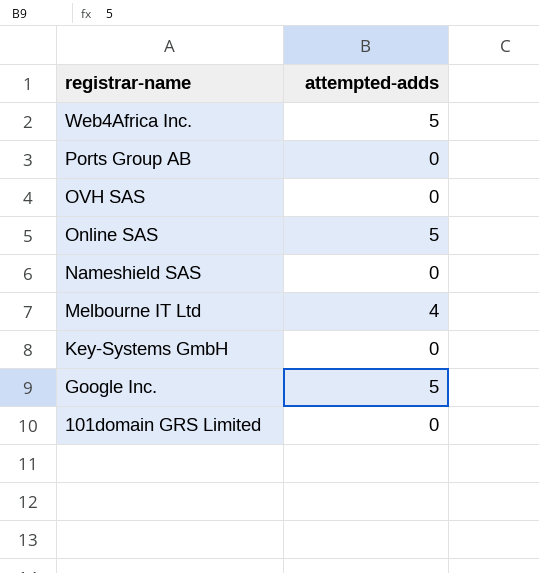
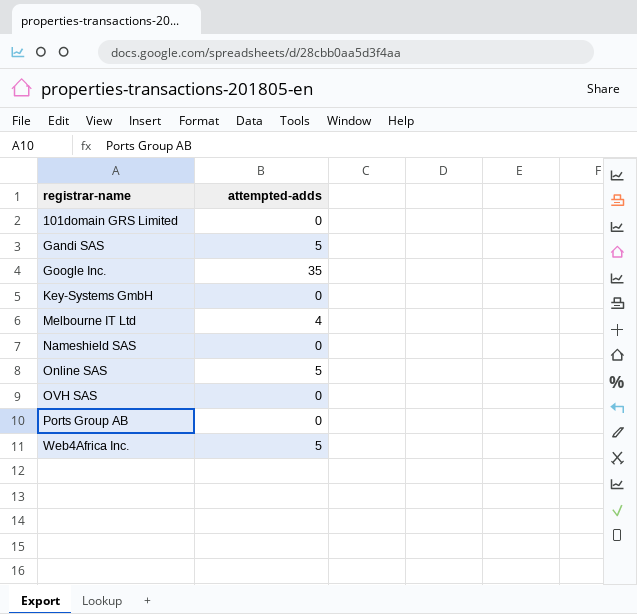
row order: registrar-name descending -> registrar-name ascending
row Gandi SAS: none -> 5
Google Inc. | attempted-adds: 5 -> 35

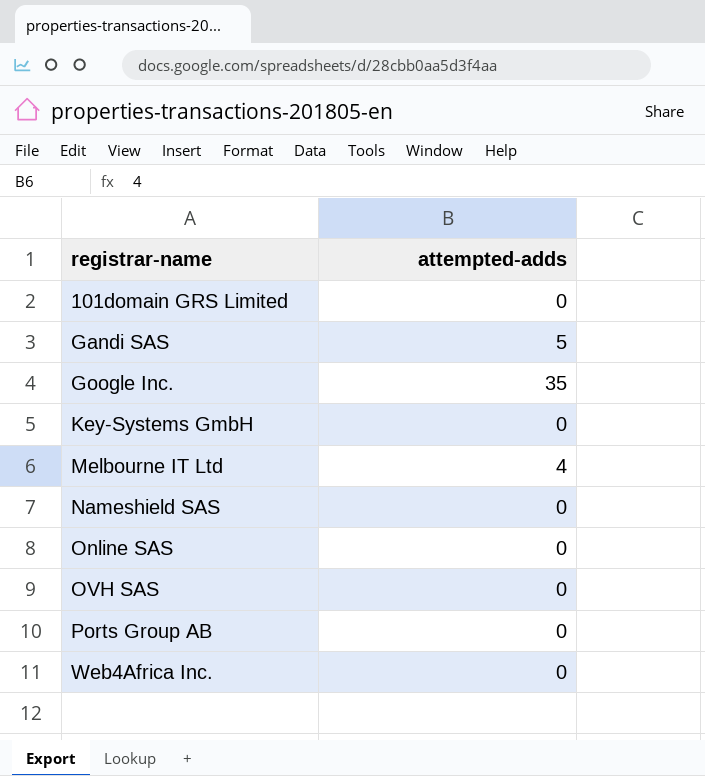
Online SAS | attempted-adds: 5 -> 0
Web4Africa Inc. | attempted-adds: 5 -> 0

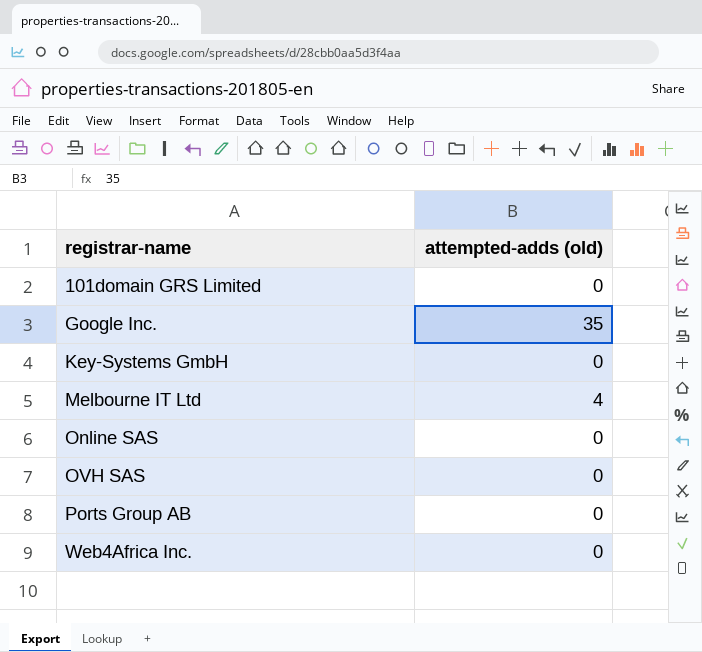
column name: attempted-adds -> attempted-adds (old)
row Gandi SAS: 5 -> none
row Nameshield SAS: 0 -> none

